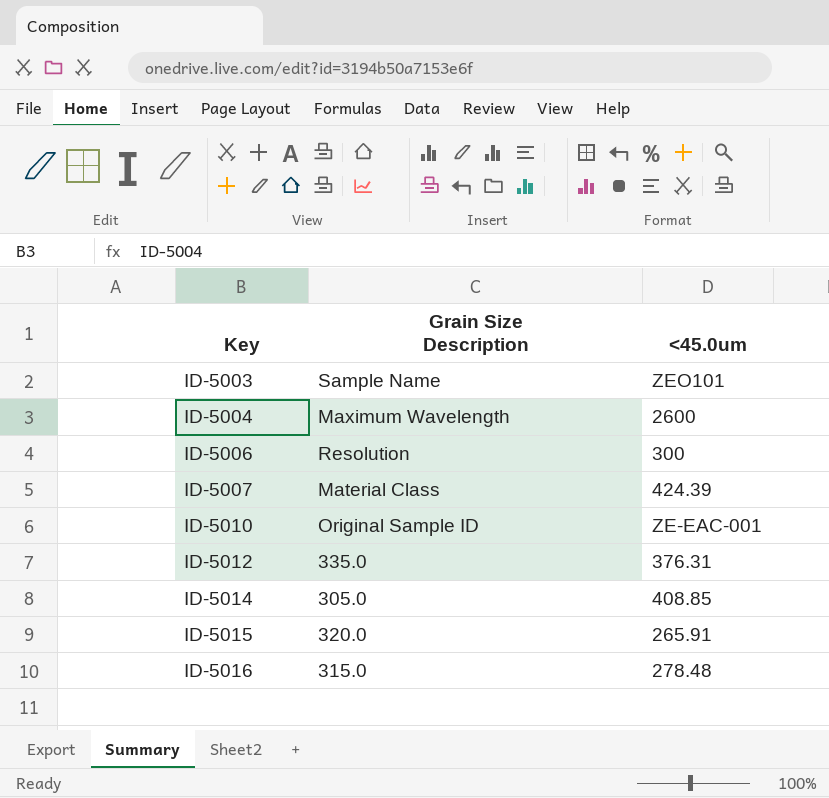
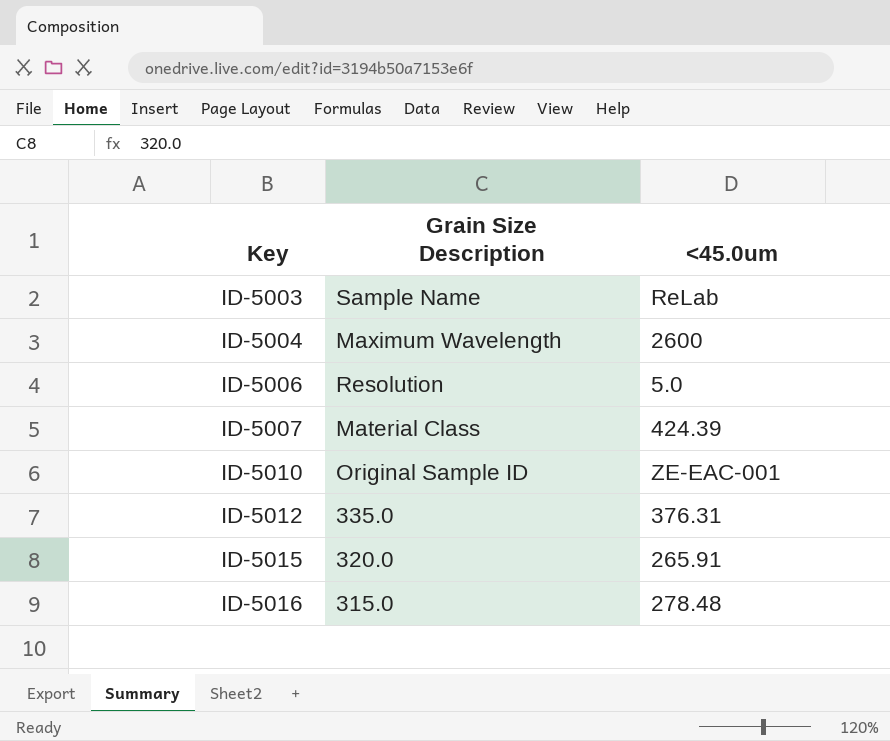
row ID-5014: 305.0 | 408.85 -> none
ID-5003 | <45.0um: ZEO101 -> ReLab
ID-5006 | <45.0um: 300 -> 5.0

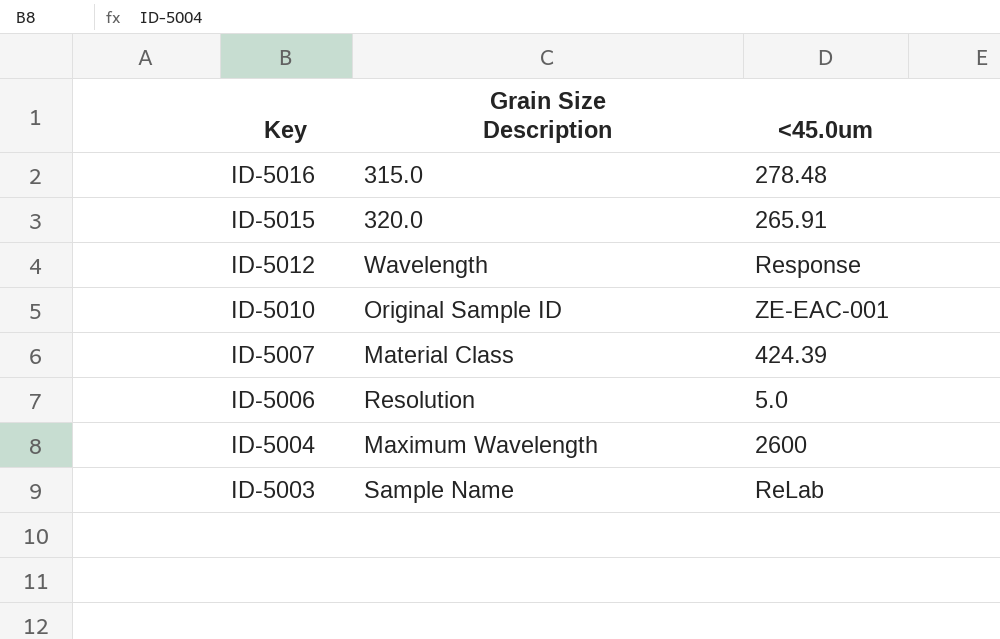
row order: Key ascending -> Key descending
ID-5012 | Grain Size Description: 335.0 -> Wavelength
ID-5012 | <45.0um: 376.31 -> Response

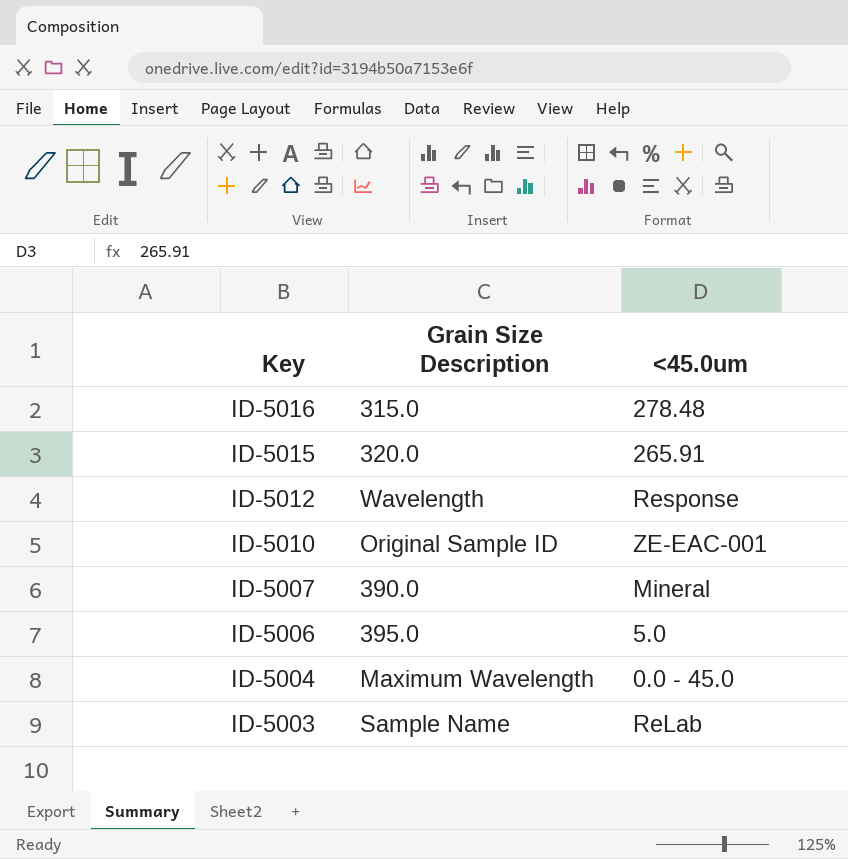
ID-5007 | Grain Size Description: Material Class -> 390.0
ID-5007 | <45.0um: 424.39 -> Mineral
ID-5006 | Grain Size Description: Resolution -> 395.0
ID-5004 | <45.0um: 2600 -> 0.0 - 45.0

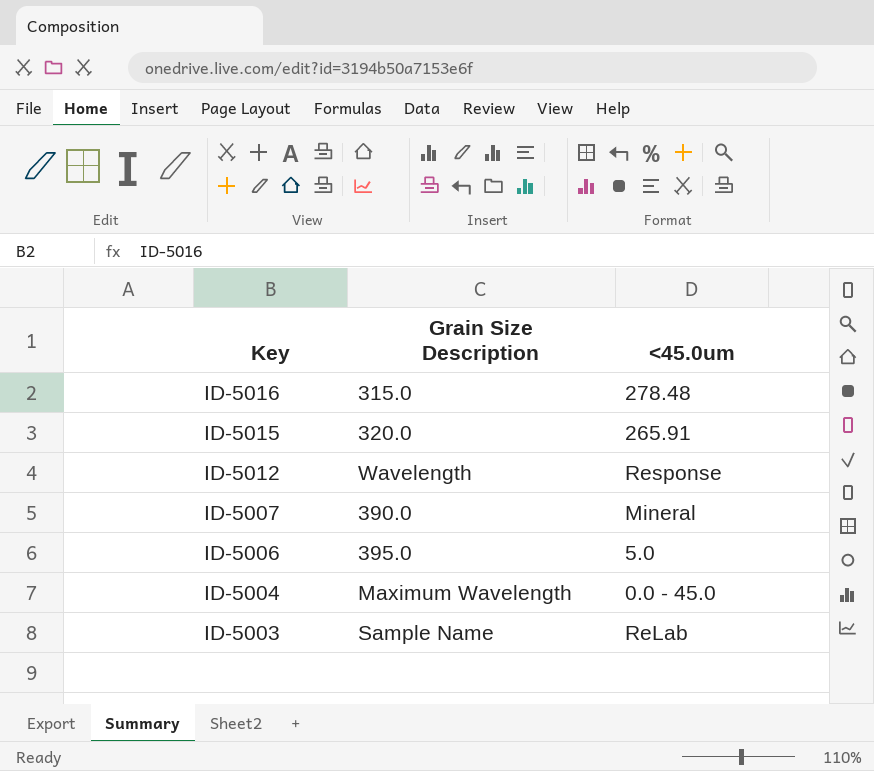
row ID-5010: Original Sample ID | ZE-EAC-001 -> none

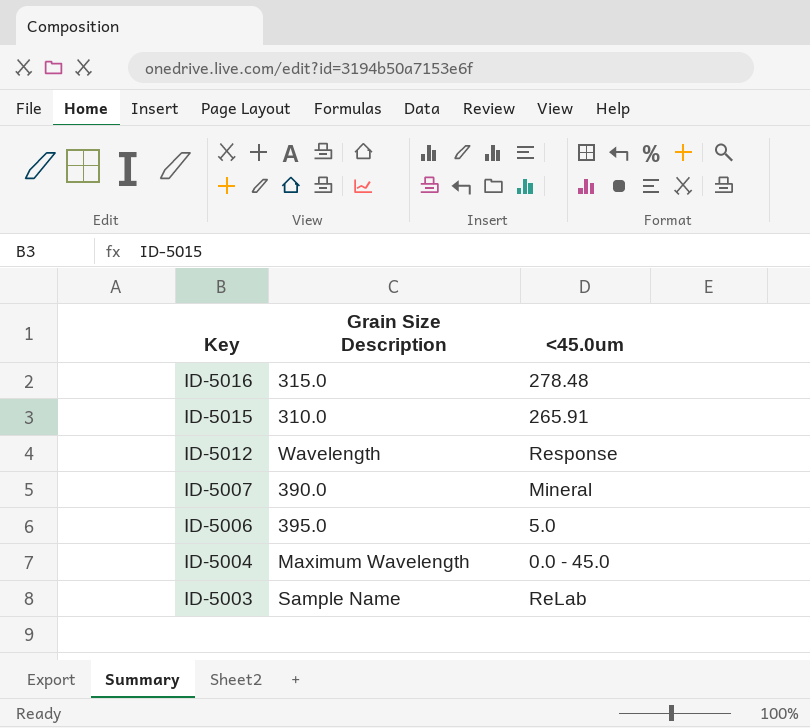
ID-5015 | Grain Size Description: 320.0 -> 310.0

